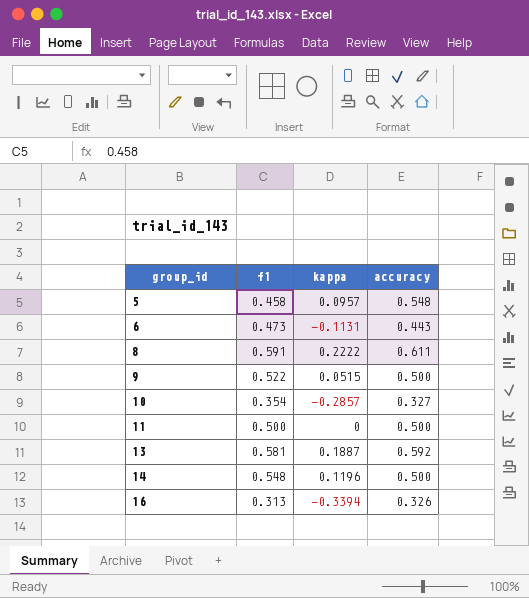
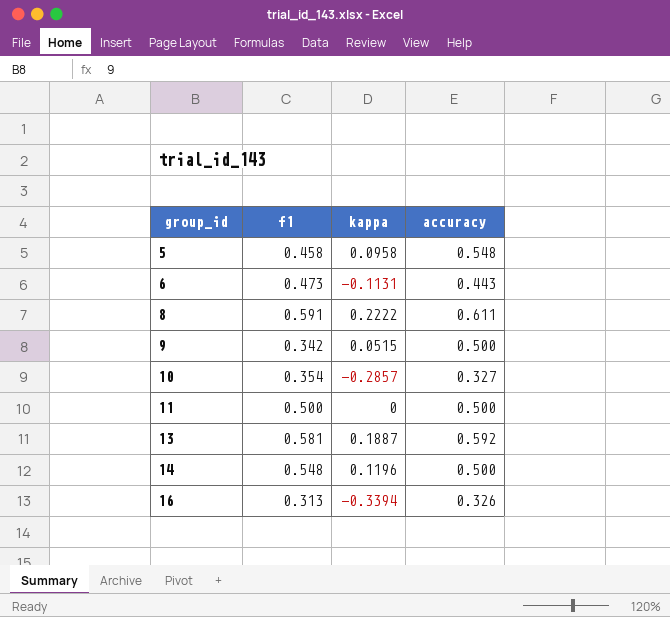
5 | kappa: 0.0957 -> 0.0958
9 | f1: 0.522 -> 0.342

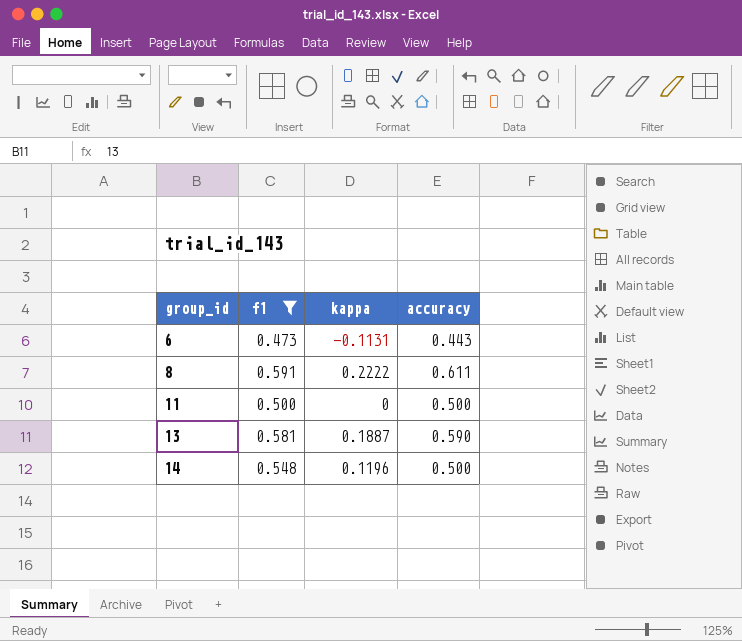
filter: none -> f1 >= 0.473
13 | accuracy: 0.592 -> 0.590

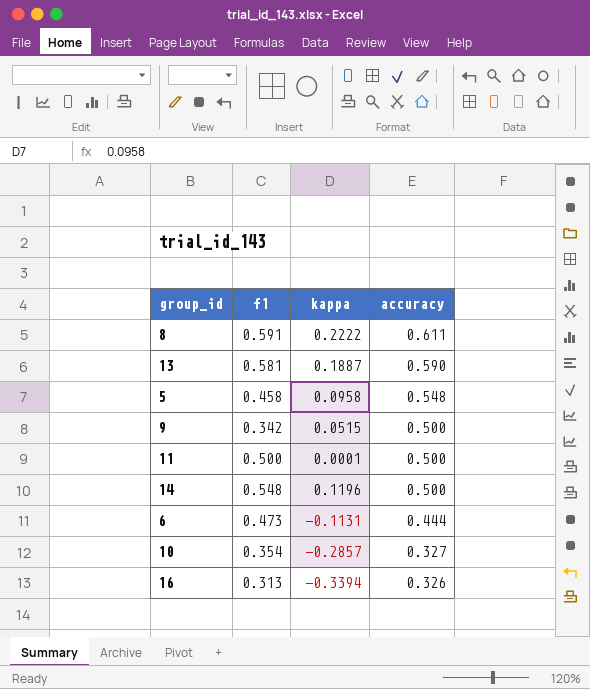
filter: f1 >= 0.473 -> none
row order: group_id ascending -> accuracy descending
11 | kappa: 0 -> 0.0001
6 | accuracy: 0.443 -> 0.444

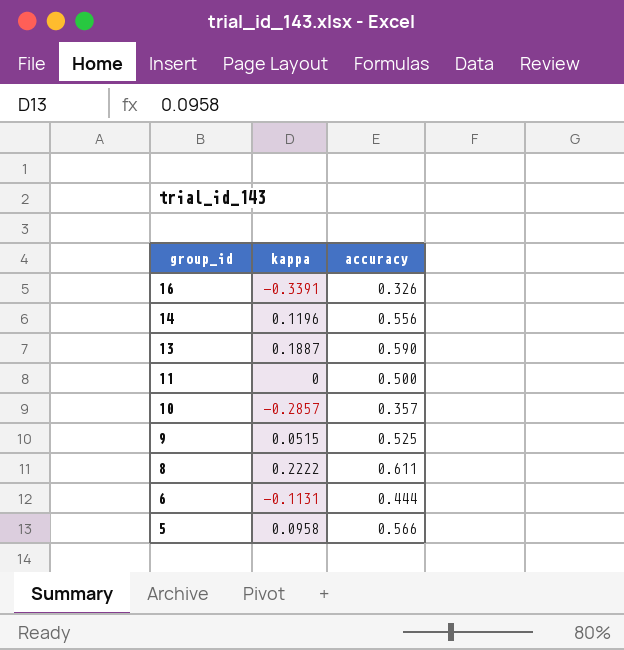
row order: accuracy descending -> group_id descending
column f1 | position: 2 -> none
16 | kappa: -0.3394 -> -0.3391
14 | accuracy: 0.500 -> 0.556
11 | kappa: 0.0001 -> 0
10 | accuracy: 0.327 -> 0.357
9 | accuracy: 0.500 -> 0.525
5 | accuracy: 0.548 -> 0.566

